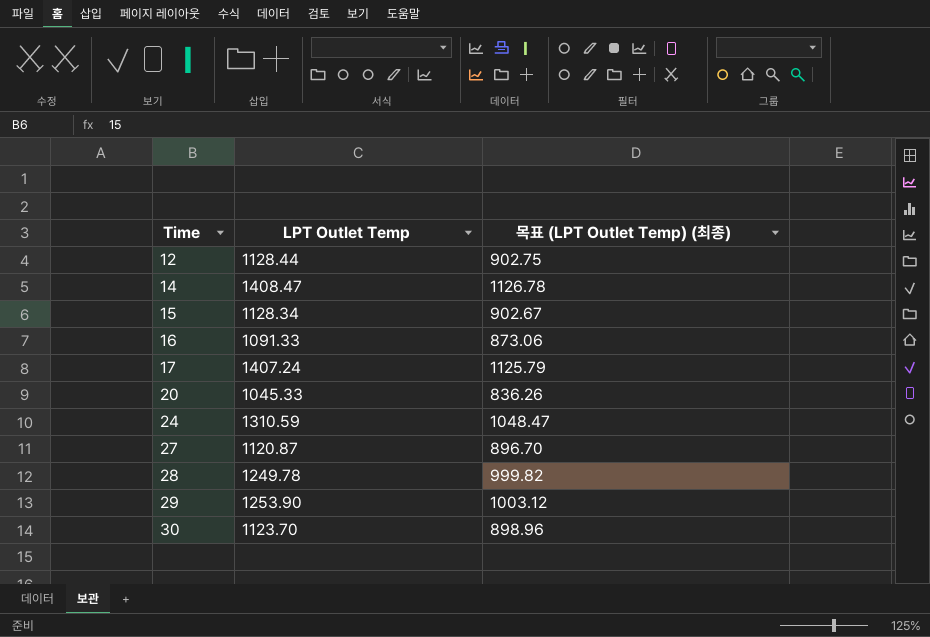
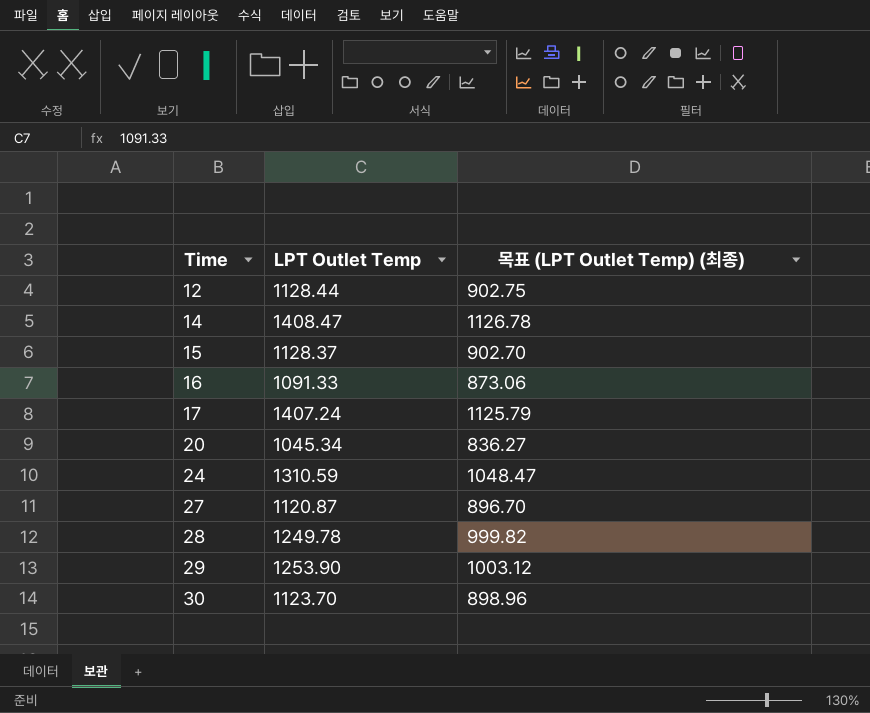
15 | LPT Outlet Temp: 1128.34 -> 1128.37
15 | 목표 (LPT Outlet Temp) (최종): 902.67 -> 902.70
20 | LPT Outlet Temp: 1045.33 -> 1045.34
20 | 목표 (LPT Outlet Temp) (최종): 836.26 -> 836.27

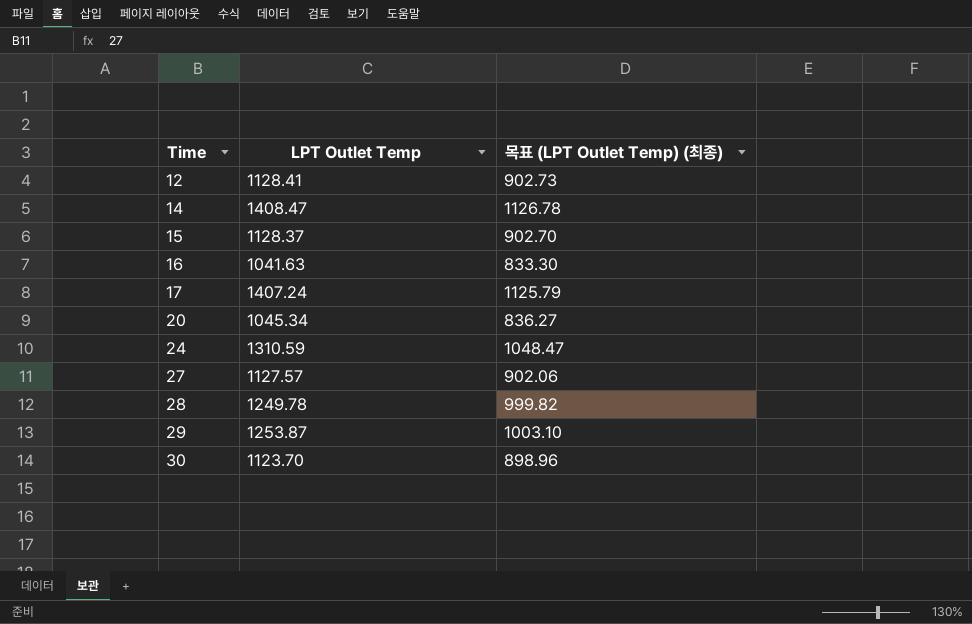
12 | LPT Outlet Temp: 1128.44 -> 1128.41
12 | 목표 (LPT Outlet Temp) (최종): 902.75 -> 902.73
16 | LPT Outlet Temp: 1091.33 -> 1041.63
16 | 목표 (LPT Outlet Temp) (최종): 873.06 -> 833.30
27 | LPT Outlet Temp: 1120.87 -> 1127.57
27 | 목표 (LPT Outlet Temp) (최종): 896.70 -> 902.06
29 | LPT Outlet Temp: 1253.90 -> 1253.87
29 | 목표 (LPT Outlet Temp) (최종): 1003.12 -> 1003.10

